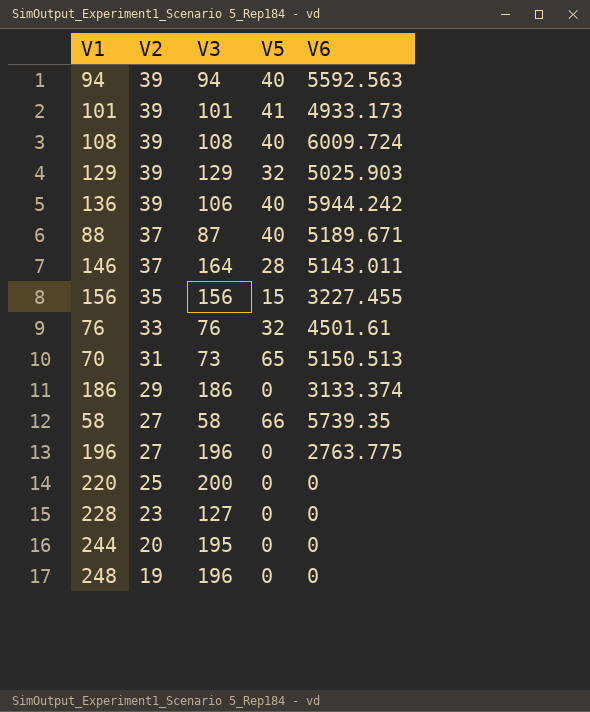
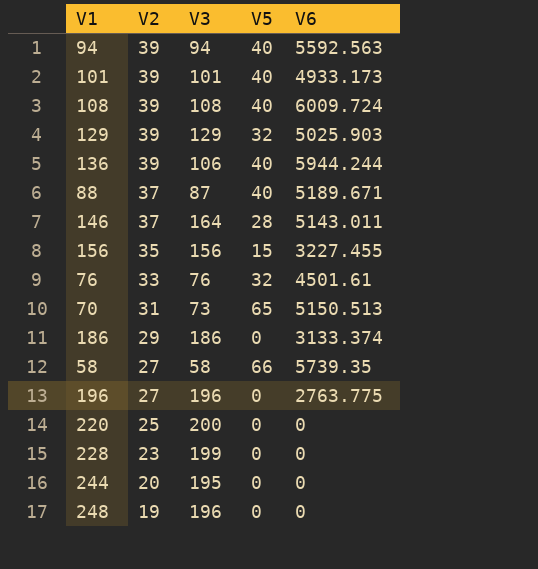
101 | V5: 41 -> 40
136 | V6: 5944.242 -> 5944.244
228 | V3: 127 -> 199

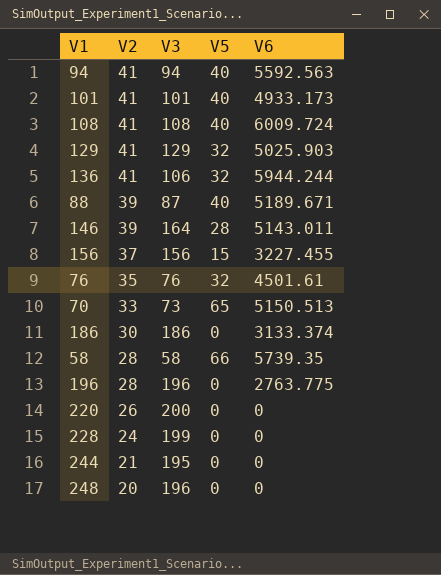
94 | V2: 39 -> 41
101 | V2: 39 -> 41
108 | V2: 39 -> 41
129 | V2: 39 -> 41
136 | V2: 39 -> 41
136 | V5: 40 -> 32
88 | V2: 37 -> 39
146 | V2: 37 -> 39
156 | V2: 35 -> 37
76 | V2: 33 -> 35
70 | V2: 31 -> 33
186 | V2: 29 -> 30
58 | V2: 27 -> 28
196 | V2: 27 -> 28
220 | V2: 25 -> 26
228 | V2: 23 -> 24
244 | V2: 20 -> 21
248 | V2: 19 -> 20

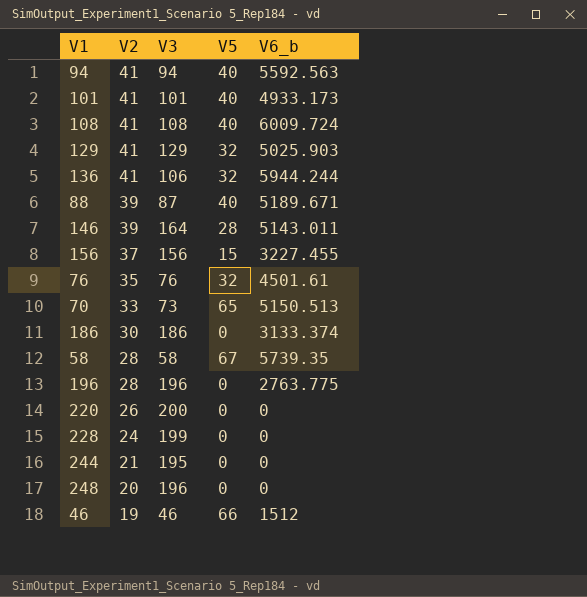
column name: V6 -> V6_b
58 | V5: 66 -> 67
row 46: none -> 19 | 46 | 66 | 1512

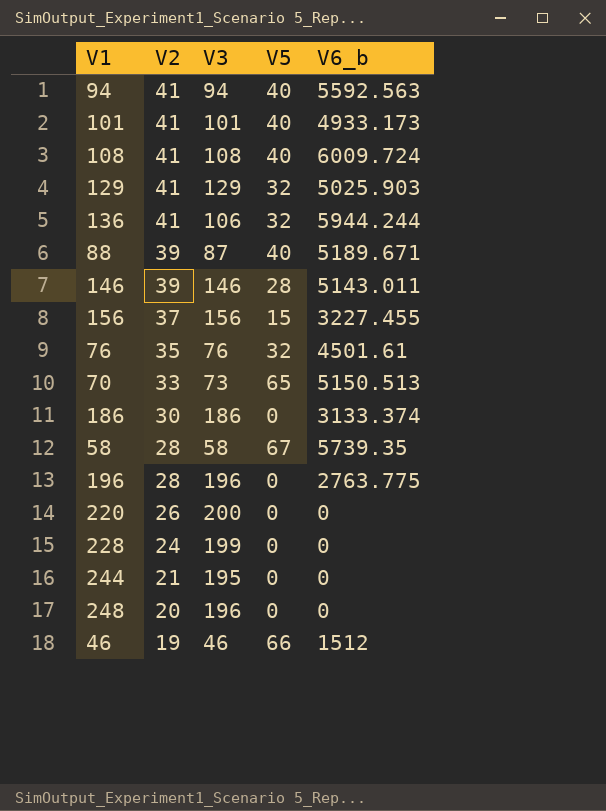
146 | V3: 164 -> 146

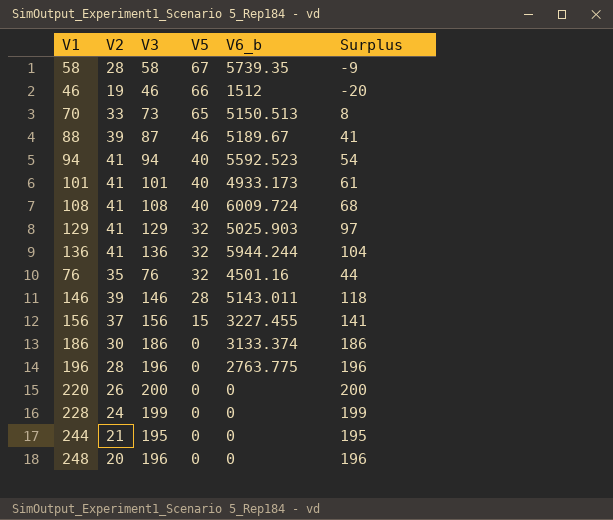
row order: V2 descending -> V5 descending
column Surplus | formula: none -> [V3] - [V5]
88 | V5: 40 -> 46
88 | V6_b: 5189.671 -> 5189.67
94 | V6_b: 5592.563 -> 5592.523
136 | V3: 106 -> 136
76 | V6_b: 4501.61 -> 4501.16

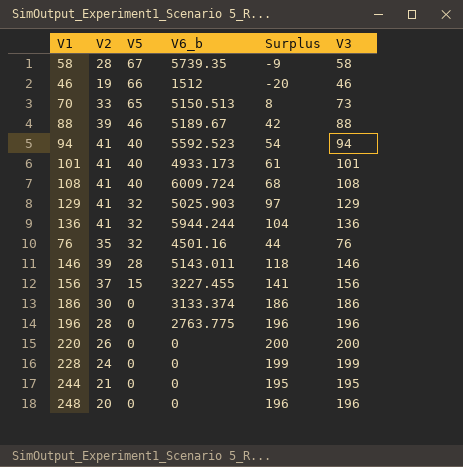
column V3 | position: 3 -> 6
88 | Surplus: 41 -> 42
88 | V3: 87 -> 88

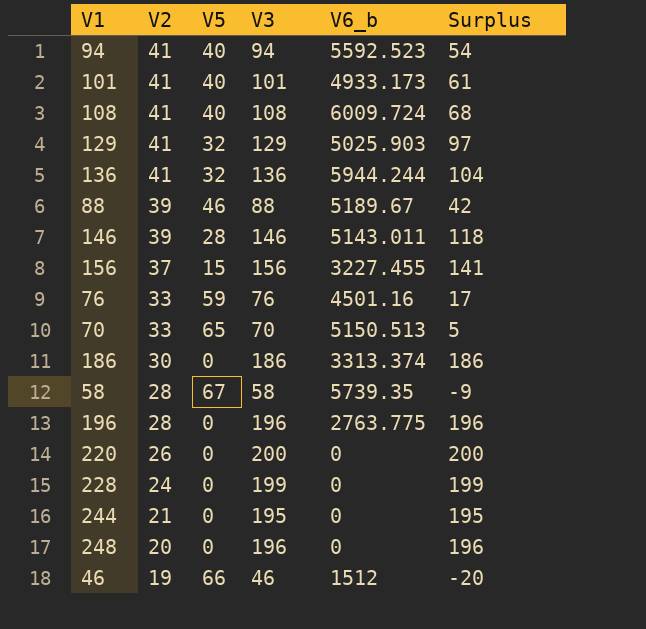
row order: V5 descending -> V2 descending
column V3 | position: 6 -> 4
76 | V2: 35 -> 33
76 | V5: 32 -> 59
76 | Surplus: 44 -> 17
70 | V3: 73 -> 70
70 | Surplus: 8 -> 5
186 | V6_b: 3133.374 -> 3313.374

